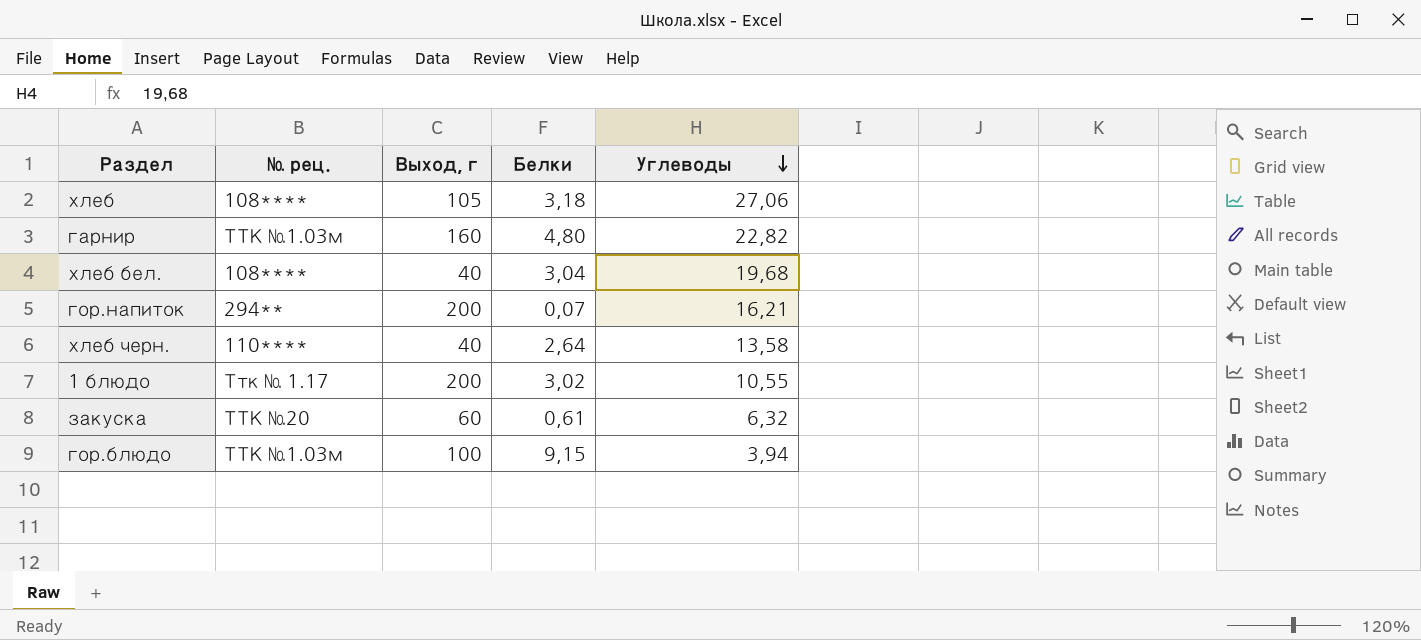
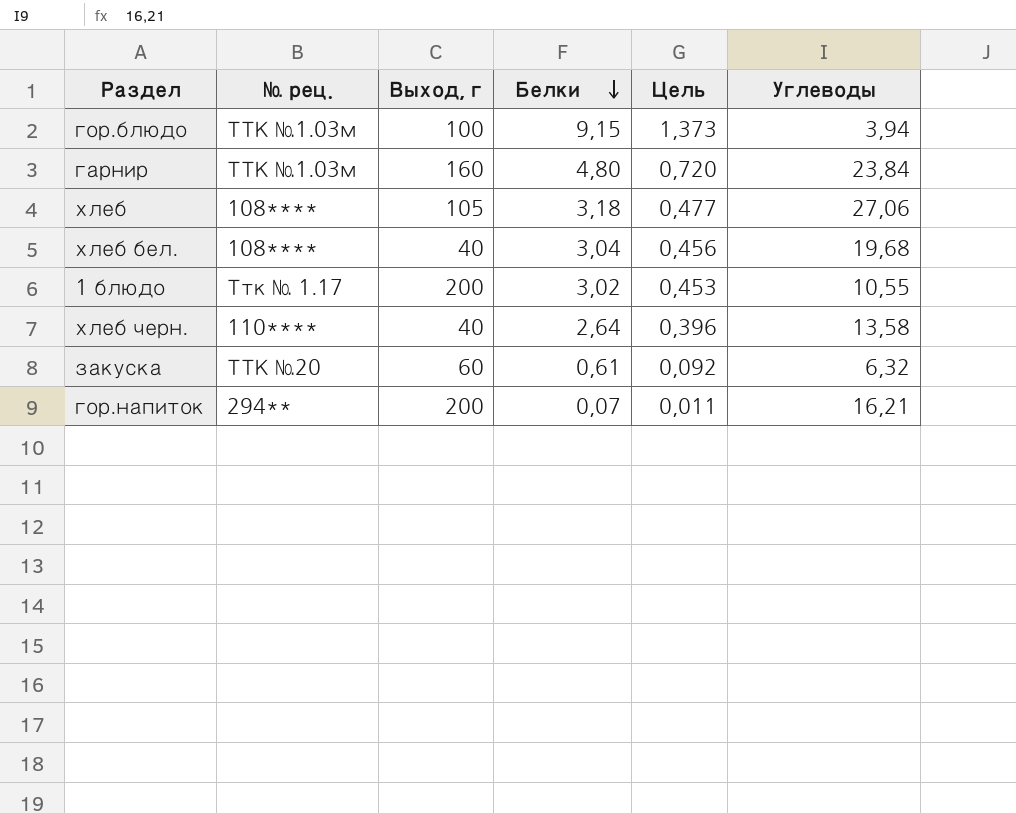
row order: Углеводы descending -> Белки descending
column Цель | formula: none -> [Белки] * 0,15
гарнир | Углеводы: 22,82 -> 23,84

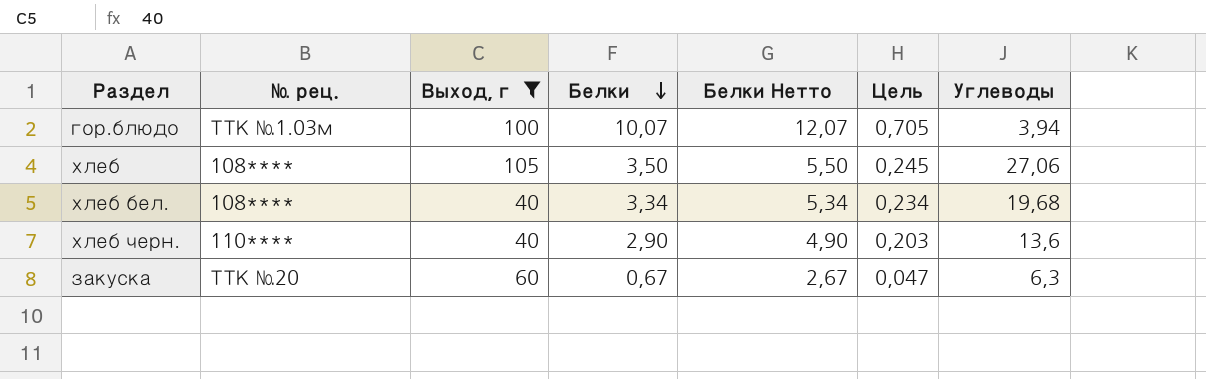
filter: none -> Выход, г <= 105
column Белки Нетто | formula: none -> [Белки] + 2
column Цель | formula: [Белки] * 0,15 -> [Белки] * 0,07
гор.блюдо | Белки: 9,15 -> 10,07
хлеб | Белки: 3,18 -> 3,50
хлеб бел. | Белки: 3,04 -> 3,34
хлеб черн. | Белки: 2,64 -> 2,90
хлеб черн. | Углеводы: 13,58 -> 13,6
закуска | Белки: 0,61 -> 0,67
закуска | Углеводы: 6,32 -> 6,3

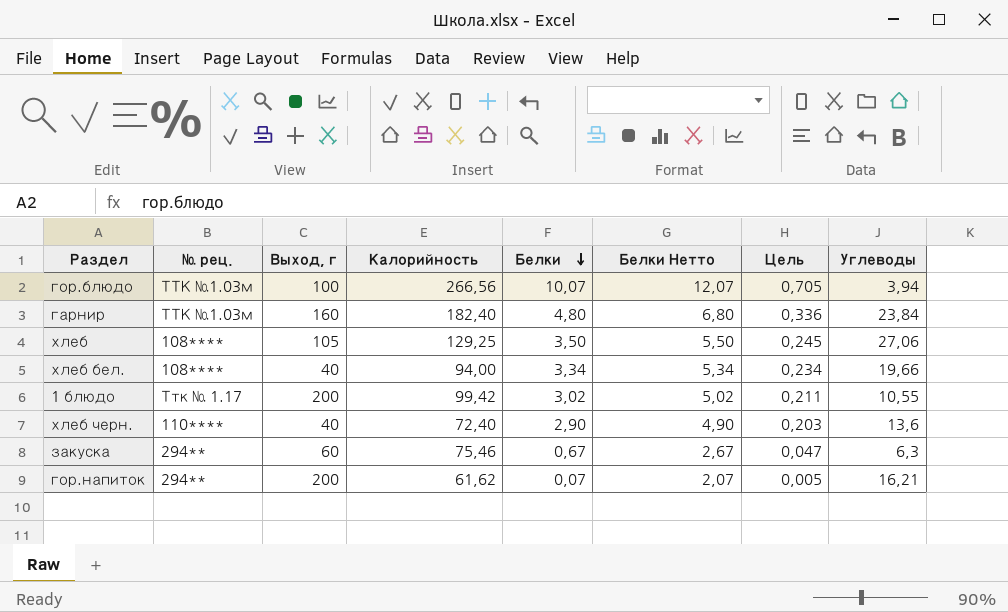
filter: Выход, г <= 105 -> none
column Калорийность | position: none -> 4
хлеб бел. | Углеводы: 19,68 -> 19,66
закуска | № рец.: ТТК №20 -> 294**

